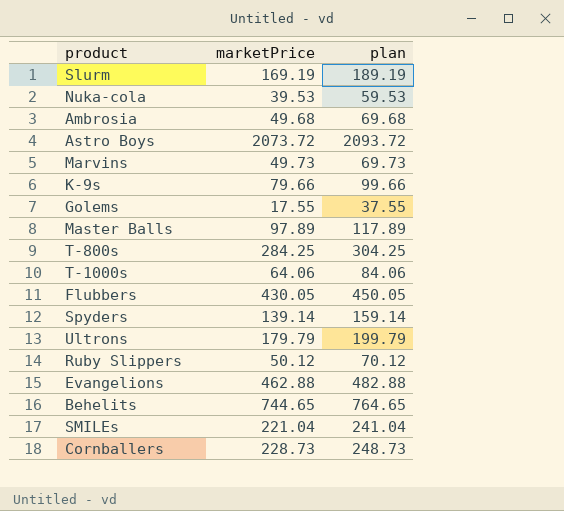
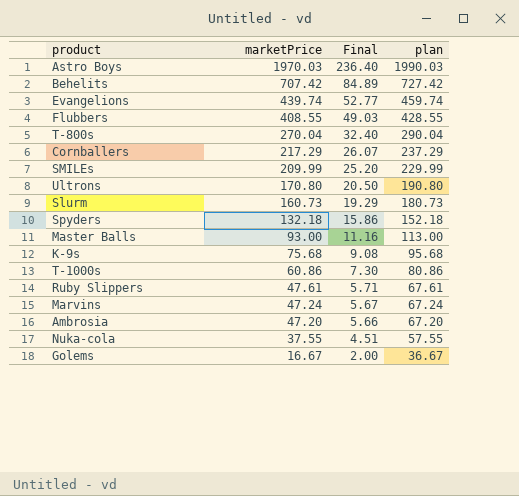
row order: none -> marketPrice descending
column Final | formula: none -> [marketPrice] * 0.12
Astro Boys | marketPrice: 2073.72 -> 1970.03
Astro Boys | plan: 2093.72 -> 1990.03
Behelits | marketPrice: 744.65 -> 707.42
Behelits | plan: 764.65 -> 727.42
Evangelions | marketPrice: 462.88 -> 439.74
Evangelions | plan: 482.88 -> 459.74
Flubbers | marketPrice: 430.05 -> 408.55
Flubbers | plan: 450.05 -> 428.55
T-800s | marketPrice: 284.25 -> 270.04
T-800s | plan: 304.25 -> 290.04
Cornballers | marketPrice: 228.73 -> 217.29
Cornballers | plan: 248.73 -> 237.29
SMILEs | marketPrice: 221.04 -> 209.99
SMILEs | plan: 241.04 -> 229.99
Ultrons | marketPrice: 179.79 -> 170.80
Ultrons | plan: 199.79 -> 190.80
Slurm | marketPrice: 169.19 -> 160.73
Slurm | plan: 189.19 -> 180.73
Spyders | marketPrice: 139.14 -> 132.18
Spyders | plan: 159.14 -> 152.18
Master Balls | marketPrice: 97.89 -> 93.00
Master Balls | plan: 117.89 -> 113.00
K-9s | marketPrice: 79.66 -> 75.68
K-9s | plan: 99.66 -> 95.68
T-1000s | marketPrice: 64.06 -> 60.86
T-1000s | plan: 84.06 -> 80.86
Ruby Slippers | marketPrice: 50.12 -> 47.61
Ruby Slippers | plan: 70.12 -> 67.61
Marvins | marketPrice: 49.73 -> 47.24
Marvins | plan: 69.73 -> 67.24
Ambrosia | marketPrice: 49.68 -> 47.20
Ambrosia | plan: 69.68 -> 67.20
Nuka-cola | marketPrice: 39.53 -> 37.55
Nuka-cola | plan: 59.53 -> 57.55
Golems | marketPrice: 17.55 -> 16.67
Golems | plan: 37.55 -> 36.67

